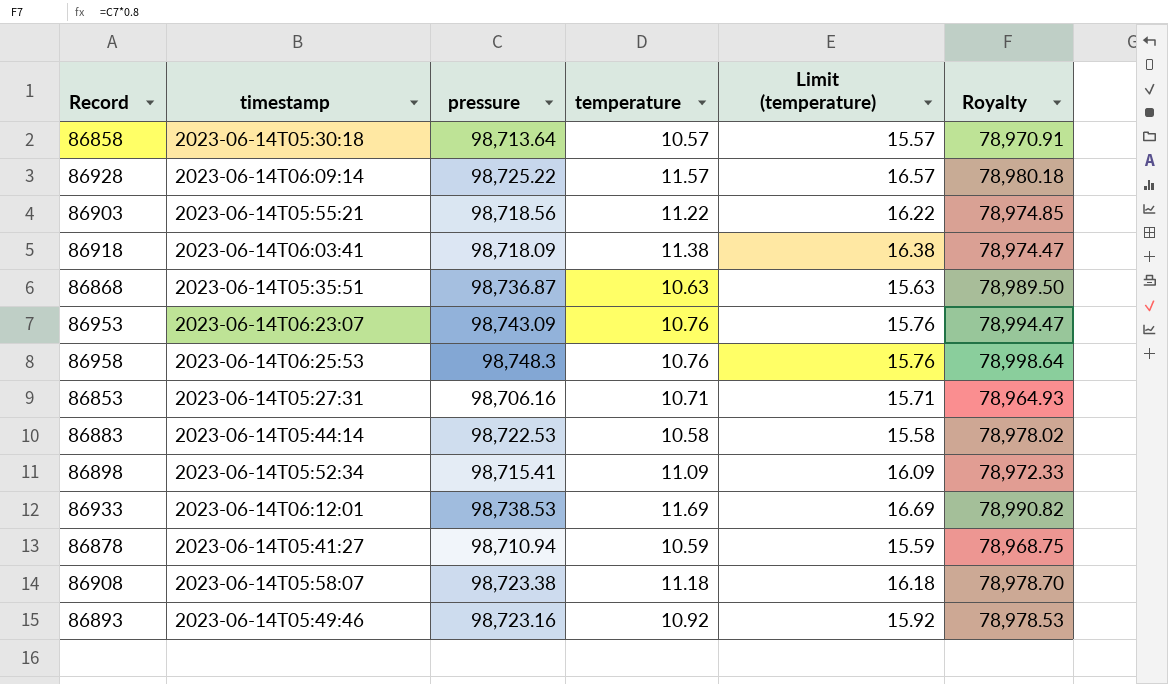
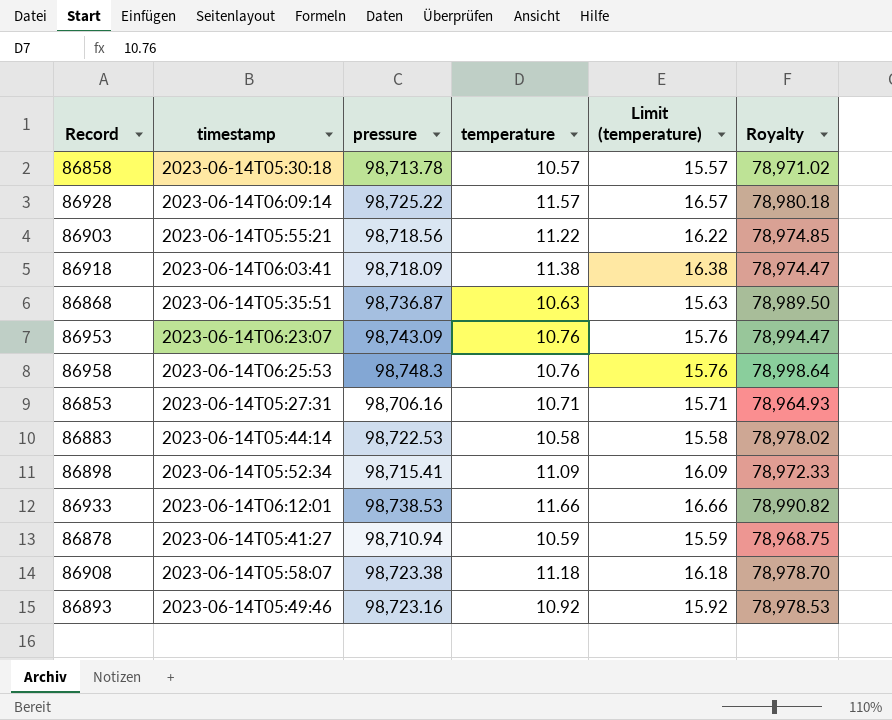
86858 | pressure: 98,713.64 -> 98,713.78
86858 | Royalty: 78,970.91 -> 78,971.02
86933 | temperature: 11.69 -> 11.66
86933 | Limit (temperature): 16.69 -> 16.66

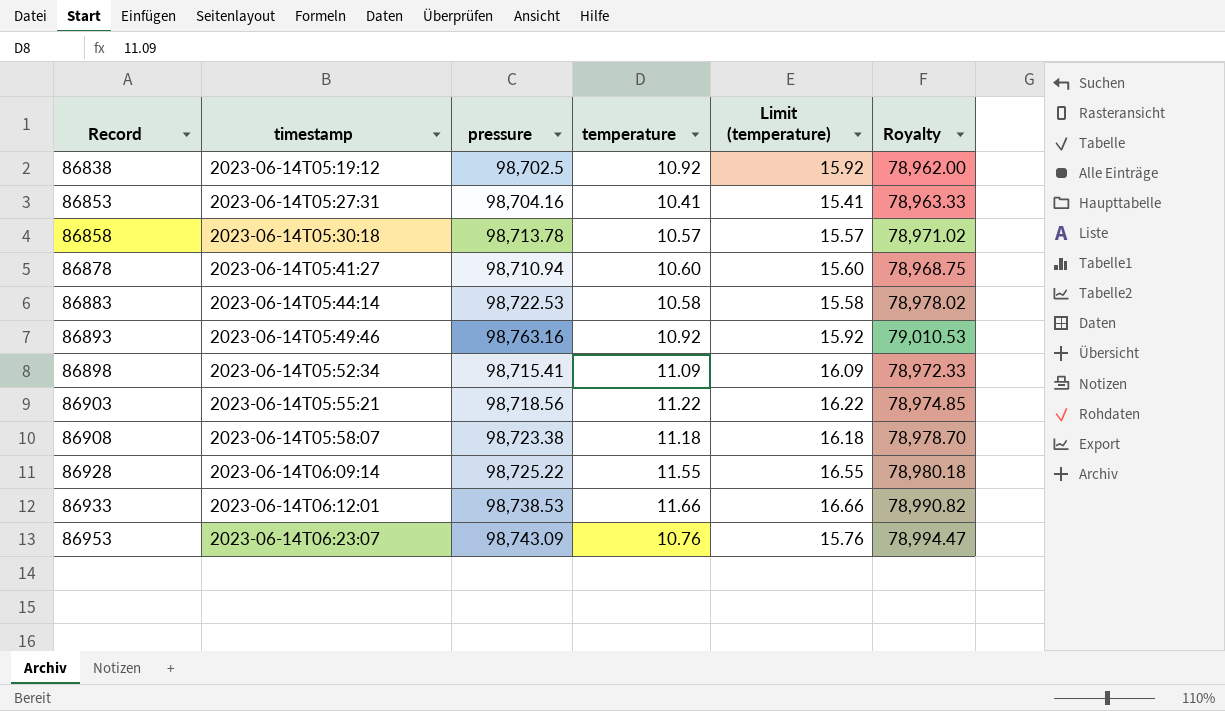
row order: none -> Record ascending
row 86918: 2023-06-14T06:03:41 | 98,718.09 | 11.38 | 16.38 | 78,974.47 -> none
row 86868: 2023-06-14T05:35:51 | 98,736.87 | 10.63 | 15.63 | 78,989.50 -> none
row 86958: 2023-06-14T06:25:53 | 98,748.3 | 10.76 | 15.76 | 78,998.64 -> none
row 86838: none -> 2023-06-14T05:19:12 | 98,702.5 | 10.92 | 15.92 | 78,962.00
86853 | pressure: 98,706.16 -> 98,704.16
86853 | temperature: 10.71 -> 10.41
86853 | Limit (temperature): 15.71 -> 15.41
86853 | Royalty: 78,964.93 -> 78,963.33
86878 | temperature: 10.59 -> 10.60
86878 | Limit (temperature): 15.59 -> 15.60
86893 | pressure: 98,723.16 -> 98,763.16
86893 | Royalty: 78,978.53 -> 79,010.53
86928 | temperature: 11.57 -> 11.55
86928 | Limit (temperature): 16.57 -> 16.55

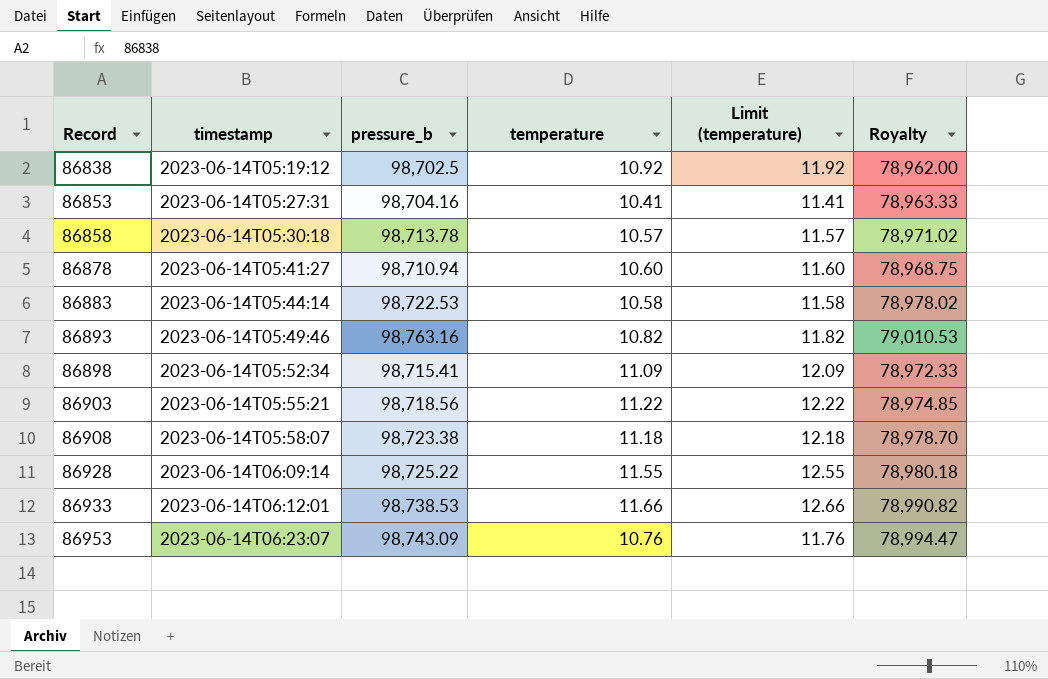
column name: pressure -> pressure_b
column Limit (temperature) | formula: [temperature] + 5 -> [temperature] + 1
86893 | temperature: 10.92 -> 10.82

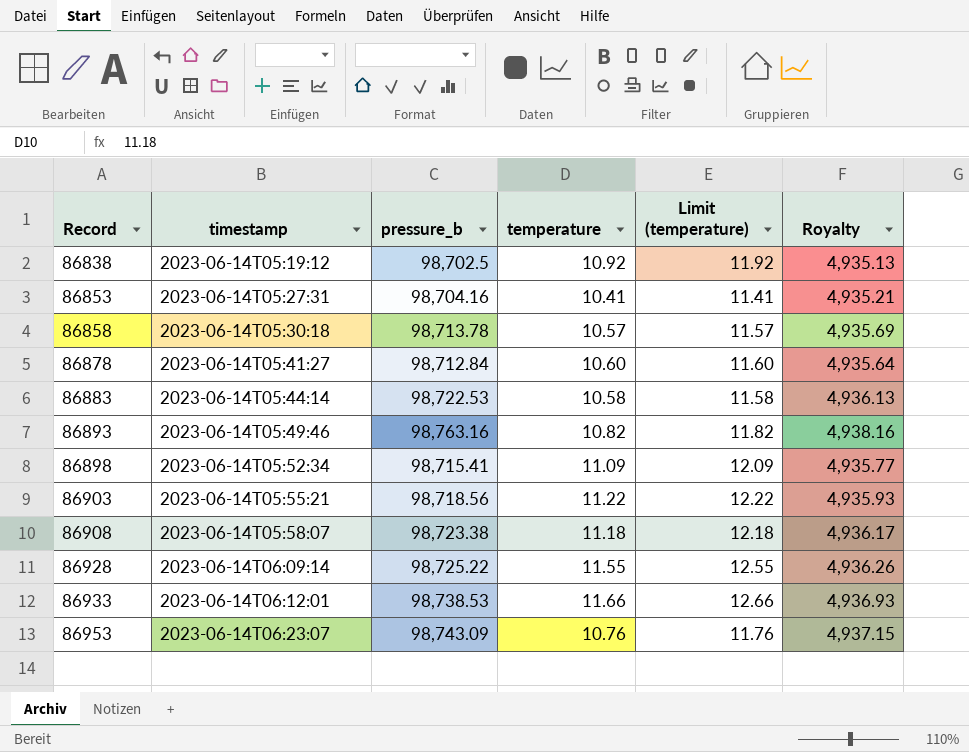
column Royalty | formula: [pressure_b] * 0.8 -> [pressure_b] * 0.05
86878 | pressure_b: 98,710.94 -> 98,712.84

